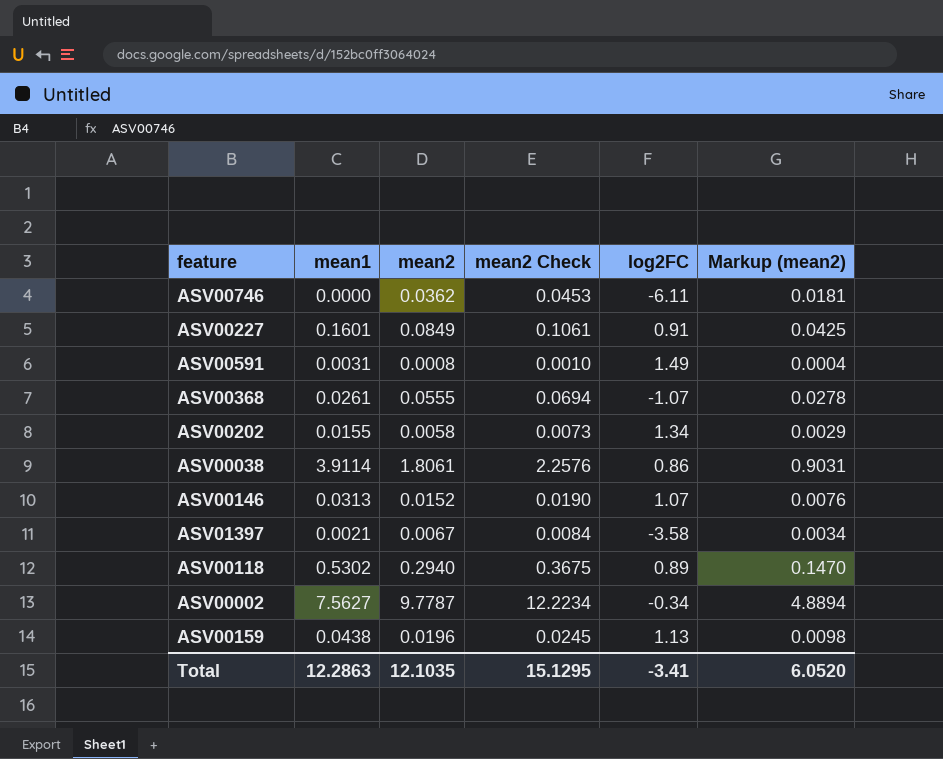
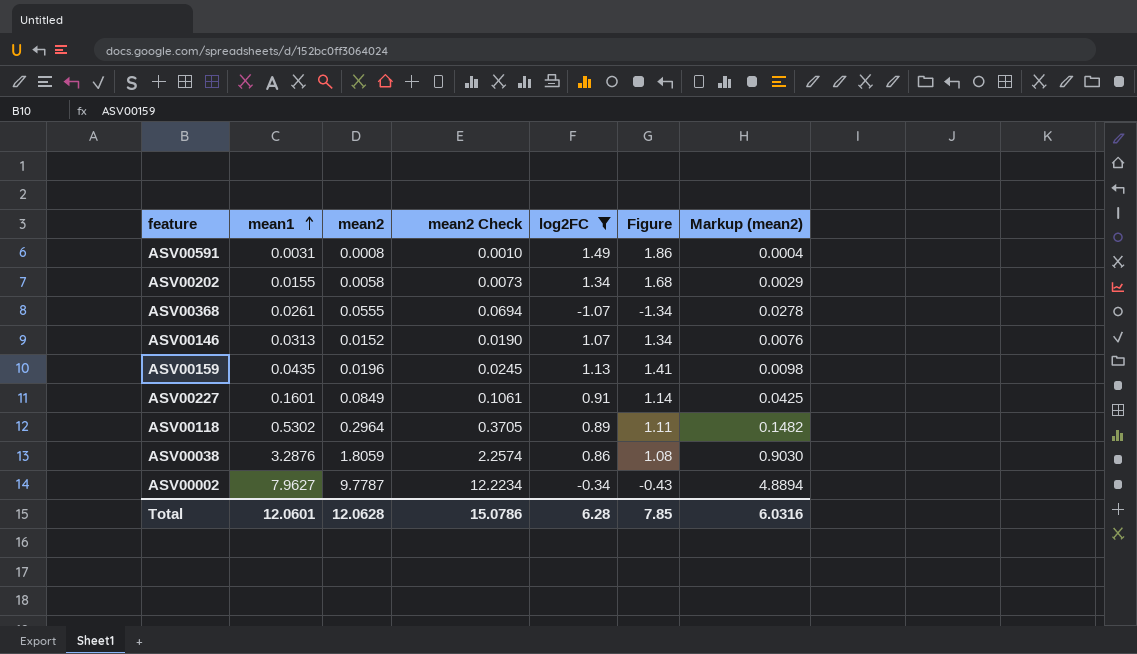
filter: none -> log2FC >= -1.07
row order: none -> mean1 ascending
column Figure | formula: none -> [log2FC] * 1.25
ASV00159 | mean1: 0.0438 -> 0.0435
ASV00118 | mean2: 0.2940 -> 0.2964
ASV00118 | mean2 Check: 0.3675 -> 0.3705
ASV00118 | Markup (mean2): 0.1470 -> 0.1482
ASV00038 | mean1: 3.9114 -> 3.2876
ASV00038 | mean2: 1.8061 -> 1.8059
ASV00038 | mean2 Check: 2.2576 -> 2.2574
ASV00038 | Markup (mean2): 0.9031 -> 0.9030
ASV00002 | mean1: 7.5627 -> 7.9627
Total | mean1: 12.2863 -> 12.0601
Total | mean2: 12.1035 -> 12.0628
Total | mean2 Check: 15.1295 -> 15.0786
Total | log2FC: -3.41 -> 6.28
Total | Markup (mean2): 6.0520 -> 6.0316

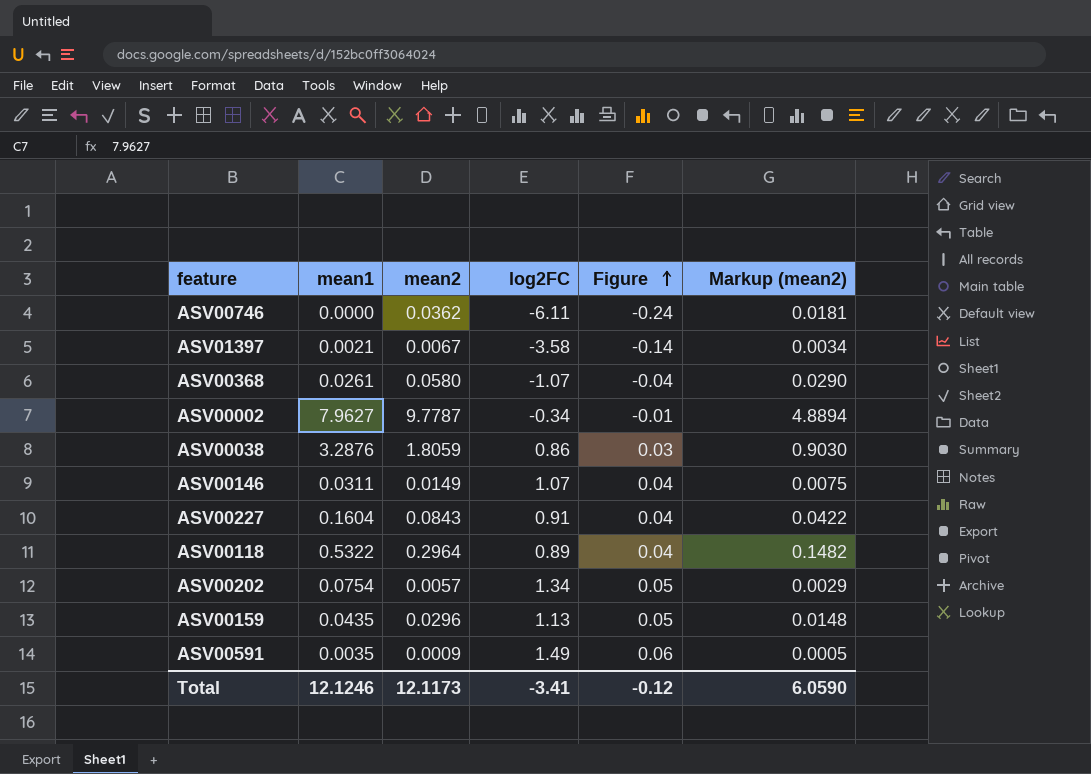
filter: log2FC >= -1.07 -> none
row order: mean1 ascending -> Figure ascending
column mean2 Check | formula: [mean2] * 1.25 -> none
column Figure | formula: [log2FC] * 1.25 -> [log2FC] * 0.04
ASV00368 | mean2: 0.0555 -> 0.0580
ASV00368 | Markup (mean2): 0.0278 -> 0.0290
ASV00146 | mean1: 0.0313 -> 0.0311
ASV00146 | mean2: 0.0152 -> 0.0149
ASV00146 | Markup (mean2): 0.0076 -> 0.0075
ASV00227 | mean1: 0.1601 -> 0.1604
ASV00227 | mean2: 0.0849 -> 0.0843
ASV00227 | Markup (mean2): 0.0425 -> 0.0422
ASV00118 | mean1: 0.5302 -> 0.5322
ASV00202 | mean1: 0.0155 -> 0.0754
ASV00202 | mean2: 0.0058 -> 0.0057
ASV00159 | mean2: 0.0196 -> 0.0296
ASV00159 | Markup (mean2): 0.0098 -> 0.0148
ASV00591 | mean1: 0.0031 -> 0.0035
ASV00591 | mean2: 0.0008 -> 0.0009
ASV00591 | Markup (mean2): 0.0004 -> 0.0005
Total | mean1: 12.0601 -> 12.1246
Total | mean2: 12.0628 -> 12.1173
Total | log2FC: 6.28 -> -3.41
Total | Figure: 7.85 -> -0.12
Total | Markup (mean2): 6.0316 -> 6.0590

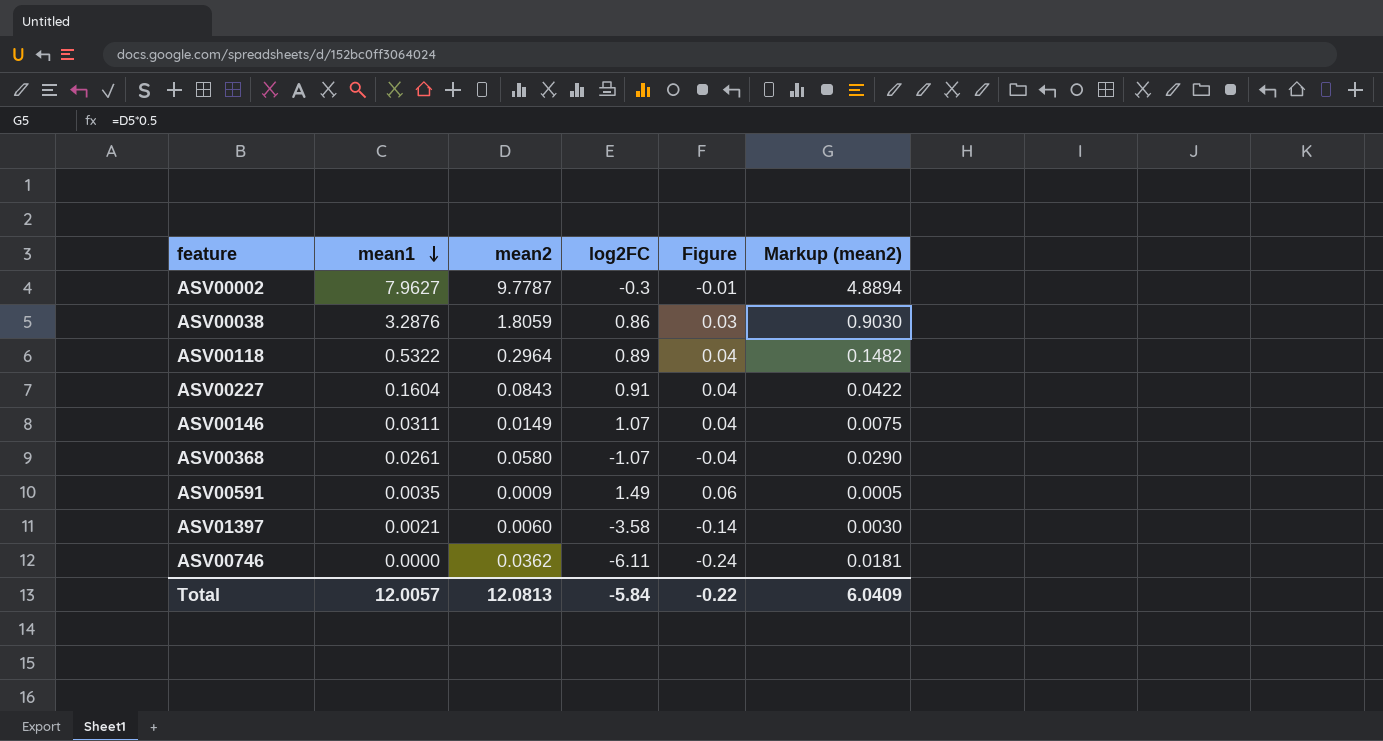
row order: Figure ascending -> mean1 descending
row ASV00202: 0.0754 | 0.0057 | 1.34 | 0.05 | 0.0029 -> none
row ASV00159: 0.0435 | 0.0296 | 1.13 | 0.05 | 0.0148 -> none
ASV00002 | log2FC: -0.34 -> -0.3
ASV01397 | mean2: 0.0067 -> 0.0060
ASV01397 | Markup (mean2): 0.0034 -> 0.0030
Total | mean1: 12.1246 -> 12.0057
Total | mean2: 12.1173 -> 12.0813
Total | log2FC: -3.41 -> -5.84
Total | Figure: -0.12 -> -0.22
Total | Markup (mean2): 6.0590 -> 6.0409

